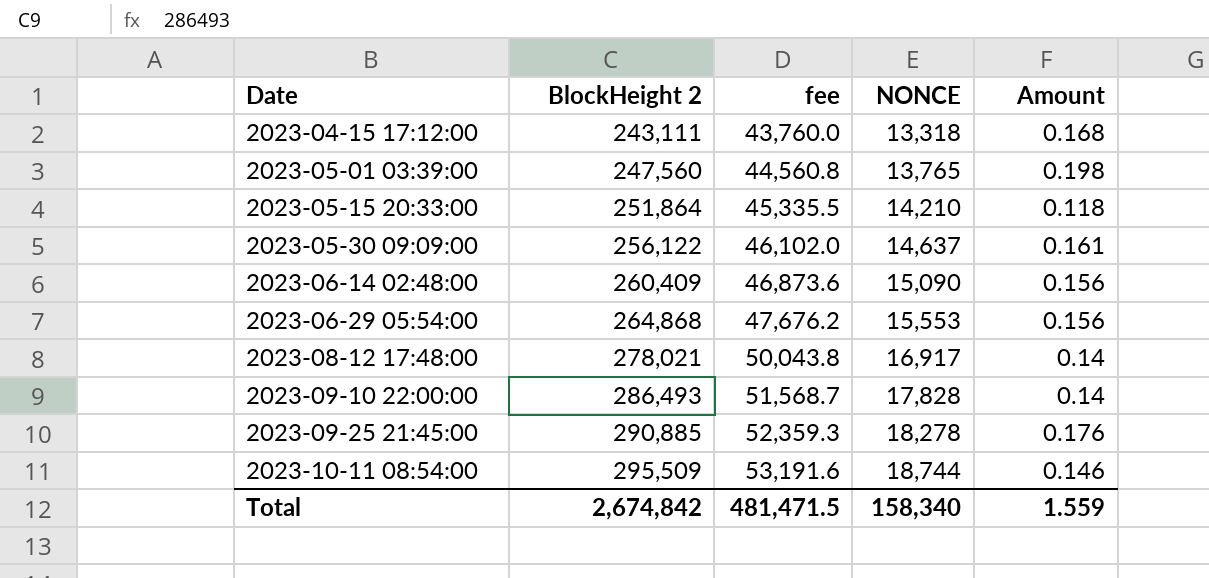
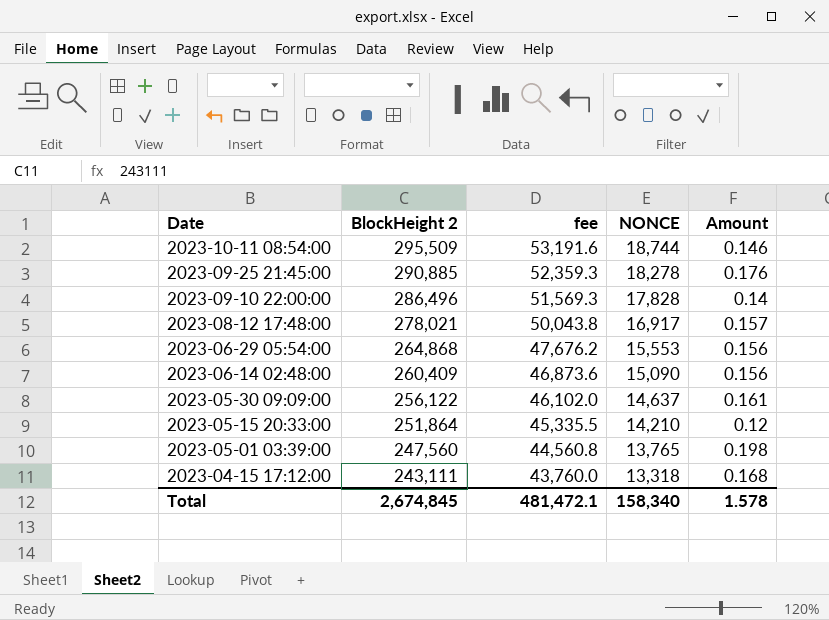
row order: Date ascending -> Date descending
2023-09-10 22:00:00 | BlockHeight 2: 286,493 -> 286,496
2023-09-10 22:00:00 | fee: 51,568.7 -> 51,569.3
2023-08-12 17:48:00 | Amount: 0.14 -> 0.157
2023-05-15 20:33:00 | Amount: 0.118 -> 0.12
Total | BlockHeight 2: 2,674,842 -> 2,674,845
Total | fee: 481,471.5 -> 481,472.1
Total | Amount: 1.559 -> 1.578

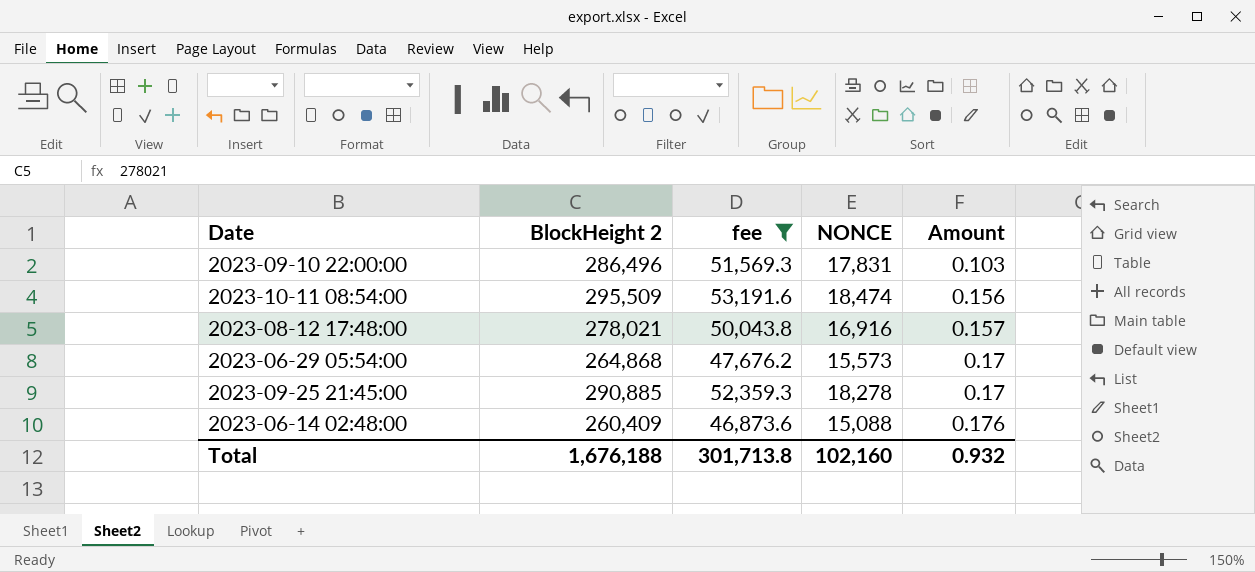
filter: none -> fee >= 46,873.6
row order: Date descending -> Amount ascending
2023-09-10 22:00:00 | NONCE: 17,828 -> 17,831
2023-09-10 22:00:00 | Amount: 0.14 -> 0.103
2023-10-11 08:54:00 | NONCE: 18,744 -> 18,474
2023-10-11 08:54:00 | Amount: 0.146 -> 0.156
2023-08-12 17:48:00 | NONCE: 16,917 -> 16,916
2023-06-29 05:54:00 | NONCE: 15,553 -> 15,573
2023-06-29 05:54:00 | Amount: 0.156 -> 0.17
2023-09-25 21:45:00 | Amount: 0.176 -> 0.17
2023-06-14 02:48:00 | NONCE: 15,090 -> 15,088
2023-06-14 02:48:00 | Amount: 0.156 -> 0.176
Total | BlockHeight 2: 2,674,845 -> 1,676,188
Total | fee: 481,472.1 -> 301,713.8
Total | NONCE: 158,340 -> 102,160
Total | Amount: 1.578 -> 0.932

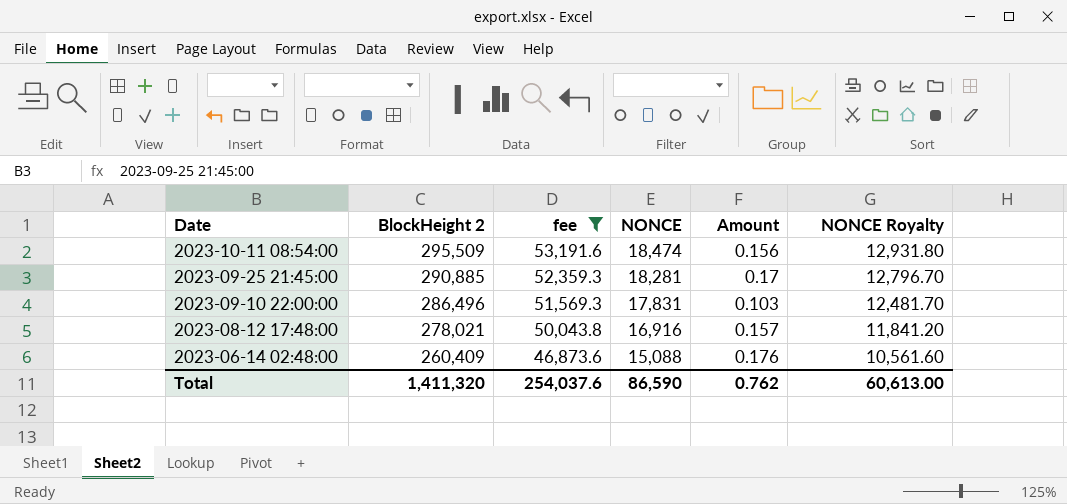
row order: Amount ascending -> Date descending
column NONCE Royalty | formula: none -> [NONCE] * 0.7
row 2023-06-29 05:54:00: 264,868 | 47,676.2 | 15,573 | 0.17 -> none
2023-09-25 21:45:00 | NONCE: 18,278 -> 18,281
Total | BlockHeight 2: 1,676,188 -> 1,411,320
Total | fee: 301,713.8 -> 254,037.6
Total | NONCE: 102,160 -> 86,590
Total | Amount: 0.932 -> 0.762

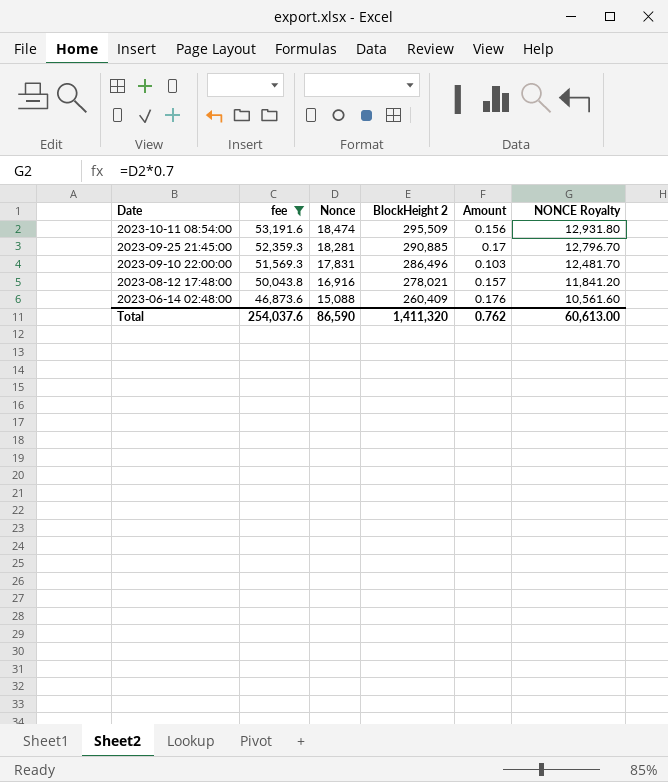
column name: NONCE -> Nonce
column BlockHeight 2 | position: 2 -> 4

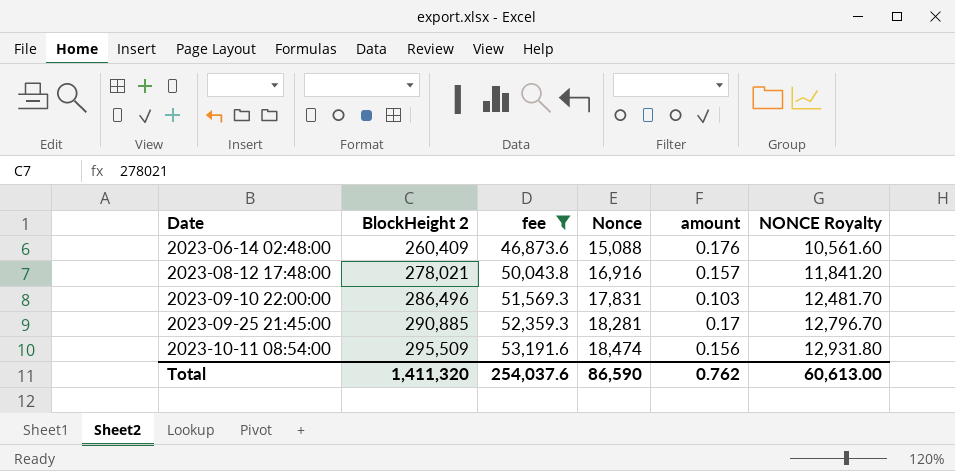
row order: Date descending -> Date ascending
column BlockHeight 2 | position: 4 -> 2
column name: Amount -> amount

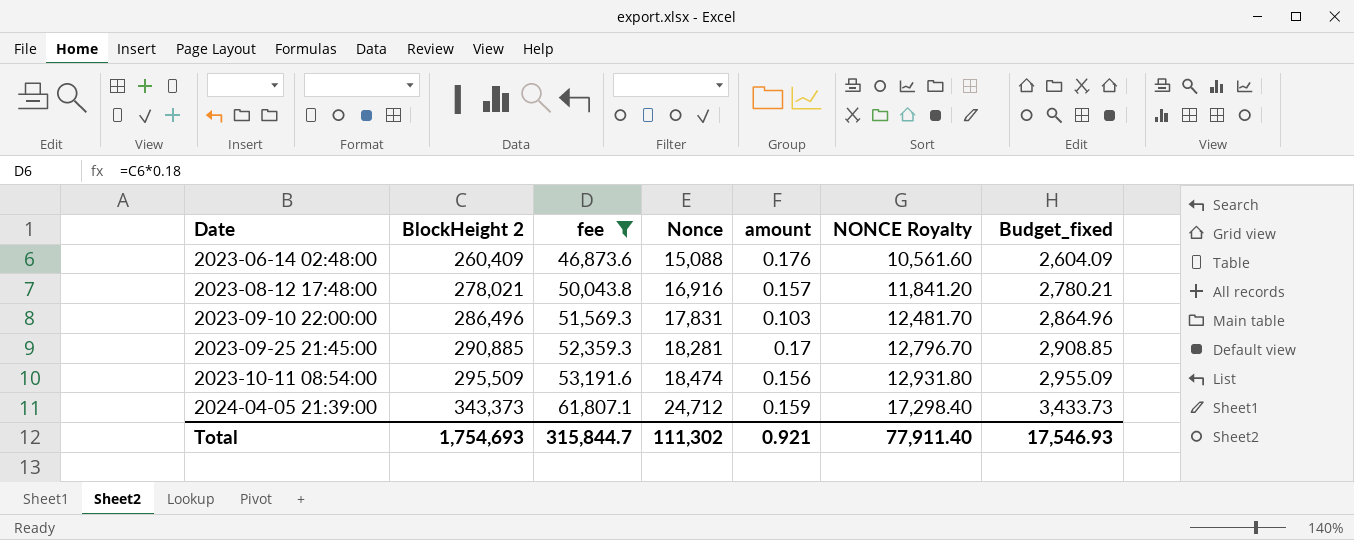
column Budget_fixed | formula: none -> [BlockHeight 2] * 0.01
row 2024-04-05 21:39:00: none -> 343,373 | 61,807.1 | 24,712 | 0.159 | 17,298.40 | 3,433.73
Total | BlockHeight 2: 1,411,320 -> 1,754,693
Total | fee: 254,037.6 -> 315,844.7
Total | Nonce: 86,590 -> 111,302
Total | amount: 0.762 -> 0.921
Total | NONCE Royalty: 60,613.00 -> 77,911.40

